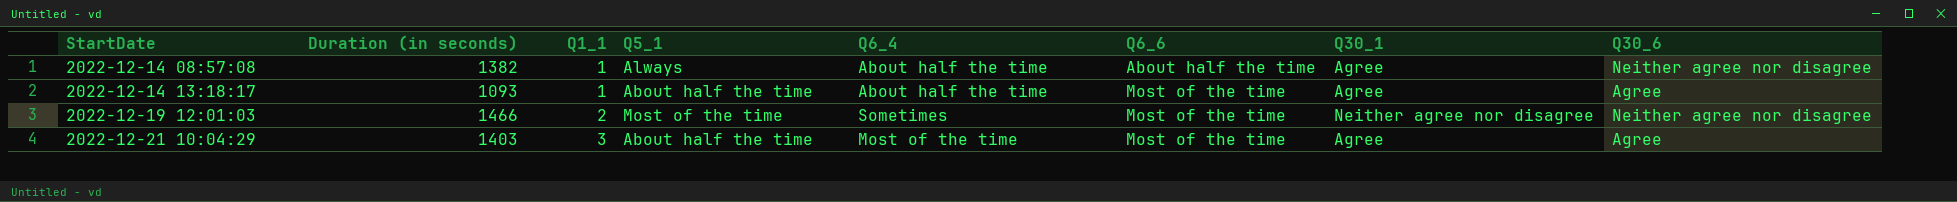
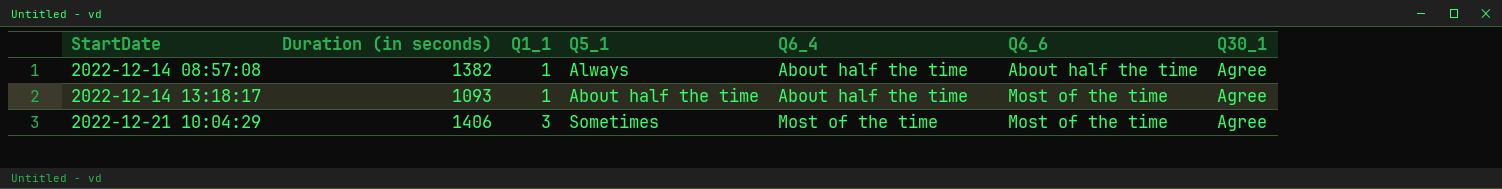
column Q30_6 | position: 8 -> none
row 2022-12-19 12:01:03: 1466 | 2 | Most of the time | Sometimes | Most of the time | Neither agree nor disagree | Neither agree nor disagree -> none
2022-12-21 10:04:29 | Duration (in seconds): 1403 -> 1406
2022-12-21 10:04:29 | Q5_1: About half the time -> Sometimes

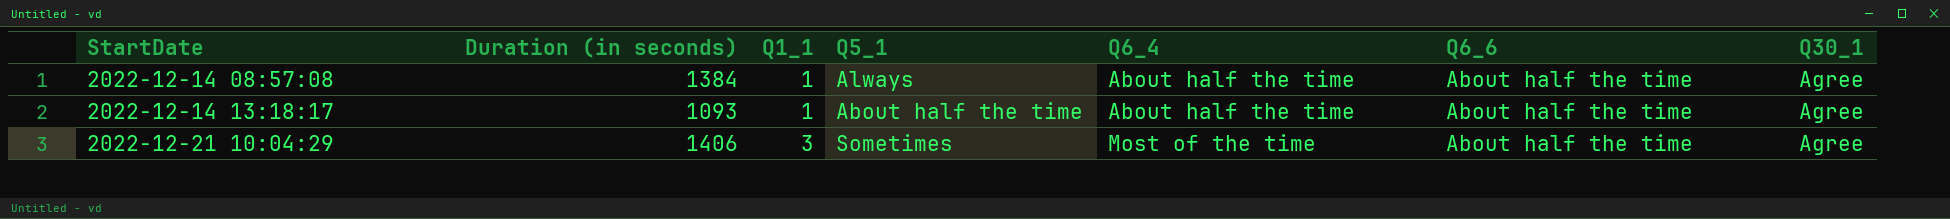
2022-12-14 08:57:08 | Duration (in seconds): 1382 -> 1384
2022-12-14 13:18:17 | Q6_6: Most of the time -> About half the time
2022-12-21 10:04:29 | Q6_6: Most of the time -> About half the time

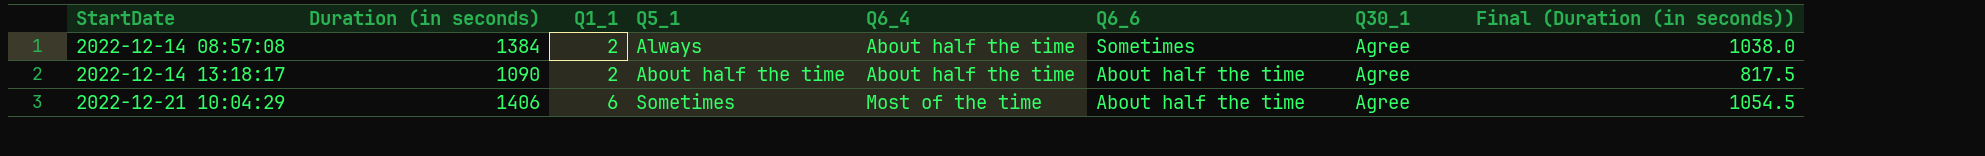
column Final (Duration (in seconds)) | formula: none -> [Duration (in seconds)] * 0.75
2022-12-14 08:57:08 | Q1_1: 1 -> 2
2022-12-14 08:57:08 | Q6_6: About half the time -> Sometimes
2022-12-14 13:18:17 | Duration (in seconds): 1093 -> 1090
2022-12-14 13:18:17 | Q1_1: 1 -> 2
2022-12-21 10:04:29 | Q1_1: 3 -> 6

